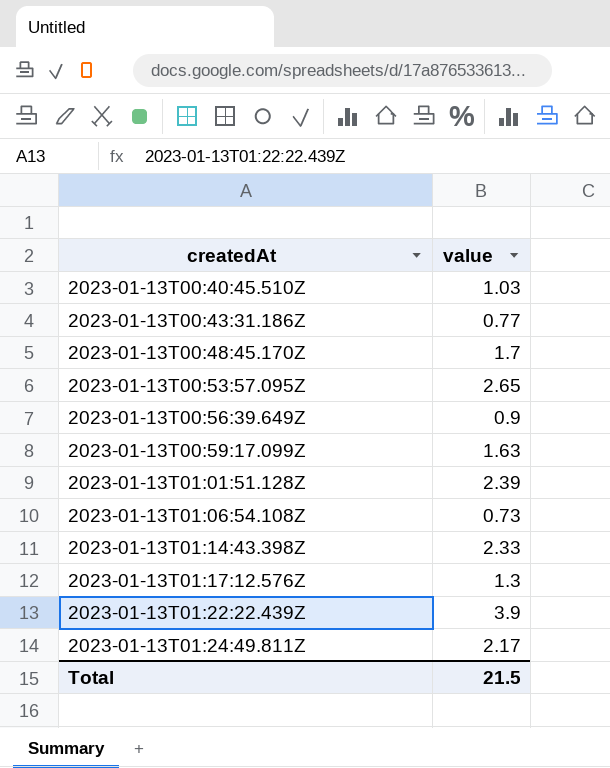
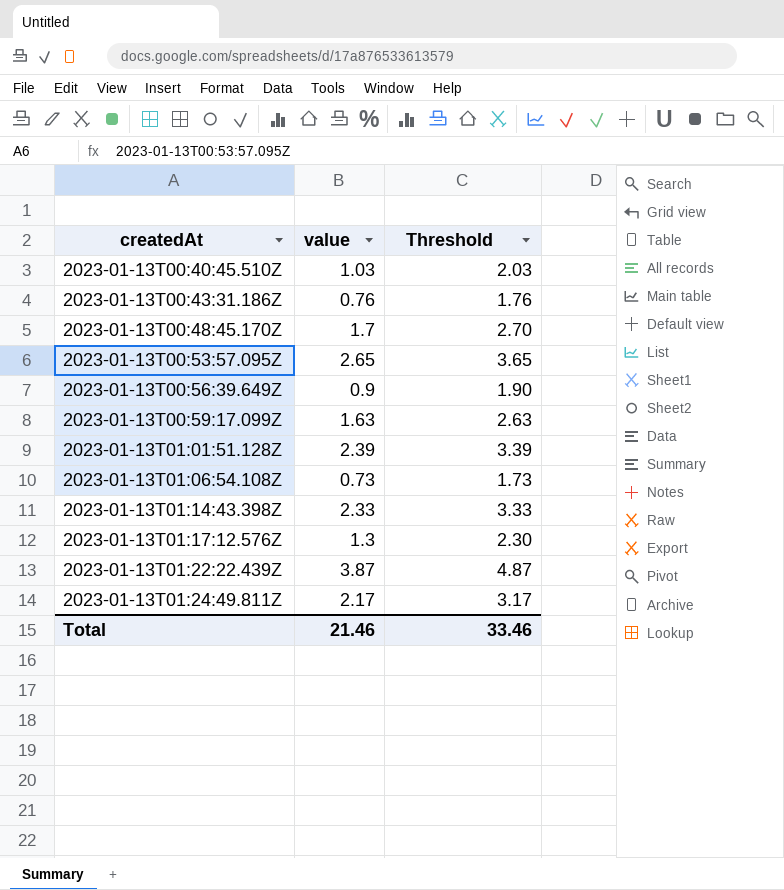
column Threshold | formula: none -> [value] + 1
2023-01-13T00:43:31.186Z | value: 0.77 -> 0.76
2023-01-13T01:22:22.439Z | value: 3.9 -> 3.87
Total | value: 21.5 -> 21.46

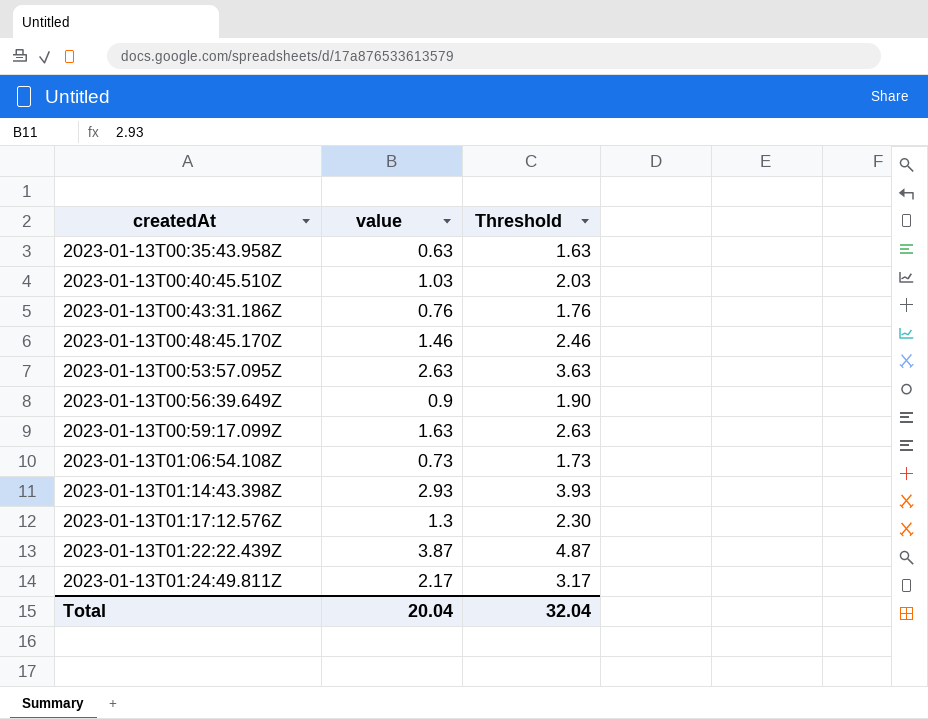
row 2023-01-13T01:01:51.128Z: 2.39 | 3.39 -> none
row 2023-01-13T00:35:43.958Z: none -> 0.63 | 1.63
2023-01-13T00:48:45.170Z | value: 1.7 -> 1.46
2023-01-13T00:48:45.170Z | Threshold: 2.70 -> 2.46
2023-01-13T00:53:57.095Z | value: 2.65 -> 2.63
2023-01-13T00:53:57.095Z | Threshold: 3.65 -> 3.63
2023-01-13T01:14:43.398Z | value: 2.33 -> 2.93
2023-01-13T01:14:43.398Z | Threshold: 3.33 -> 3.93
Total | value: 21.46 -> 20.04
Total | Threshold: 33.46 -> 32.04

